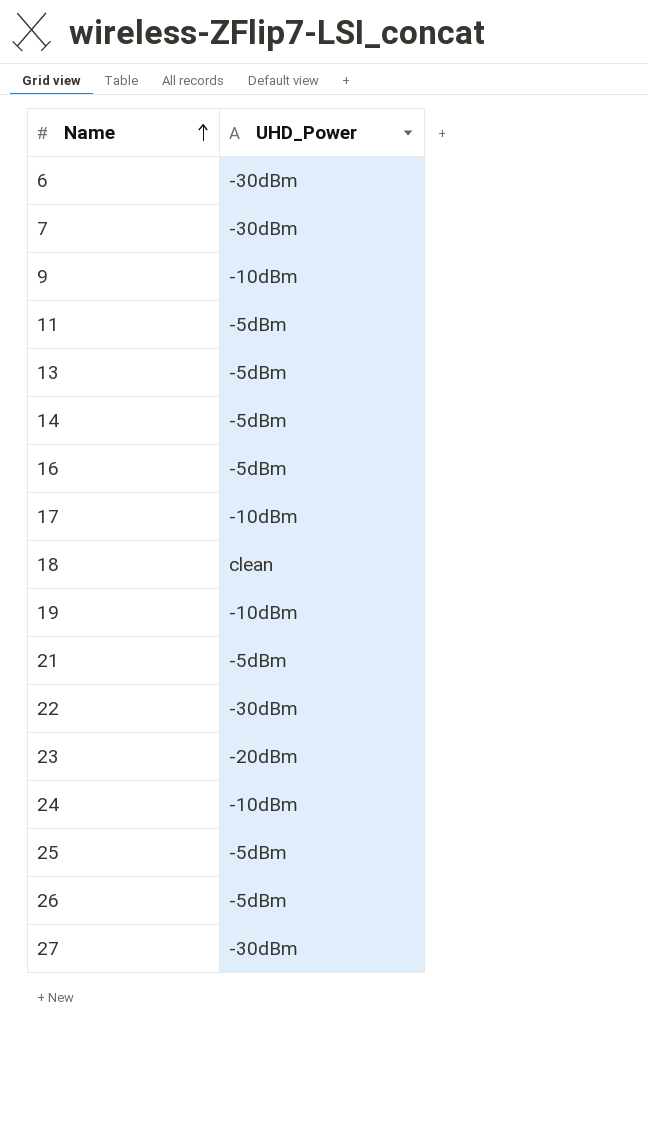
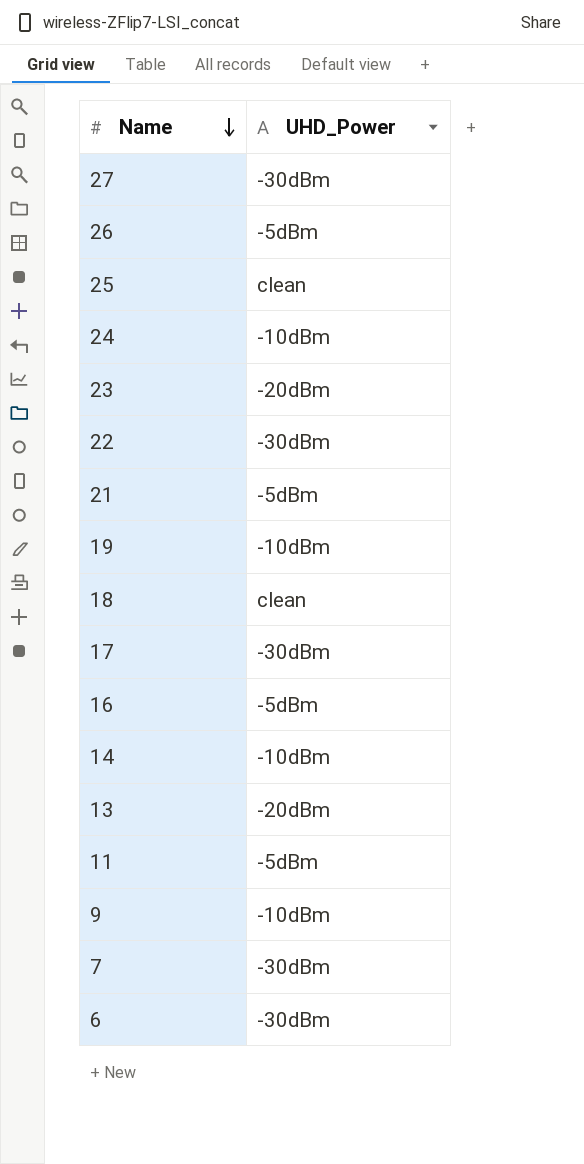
row order: Name ascending -> Name descending
25 | UHD_Power: -5dBm -> clean
17 | UHD_Power: -10dBm -> -30dBm
14 | UHD_Power: -5dBm -> -10dBm
13 | UHD_Power: -5dBm -> -20dBm

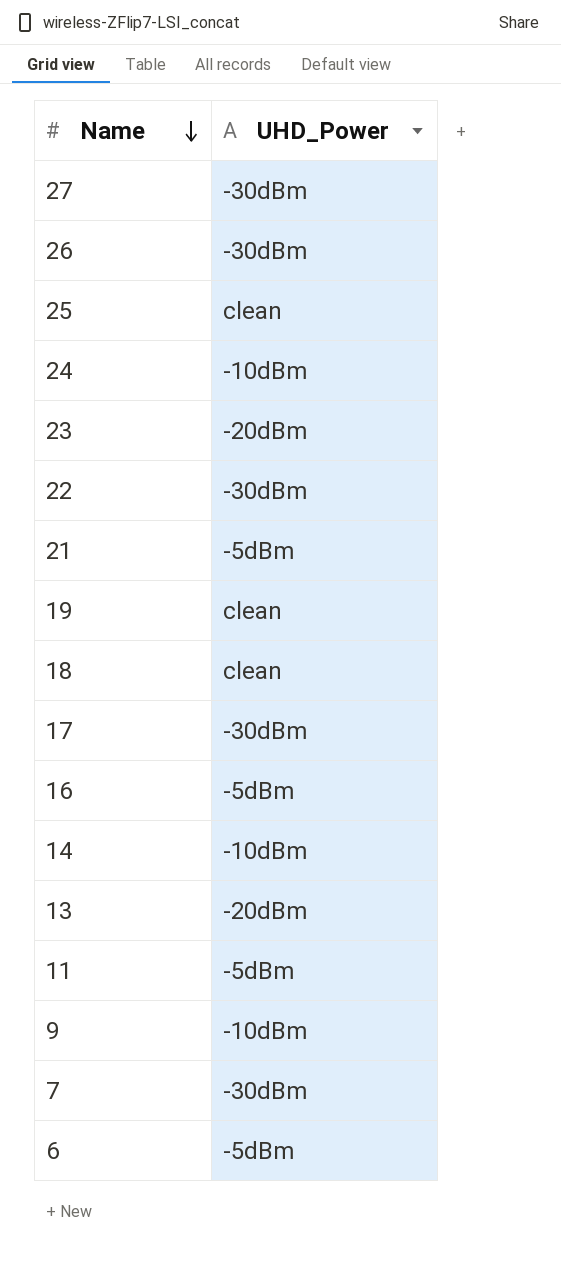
26 | UHD_Power: -5dBm -> -30dBm
19 | UHD_Power: -10dBm -> clean
6 | UHD_Power: -30dBm -> -5dBm

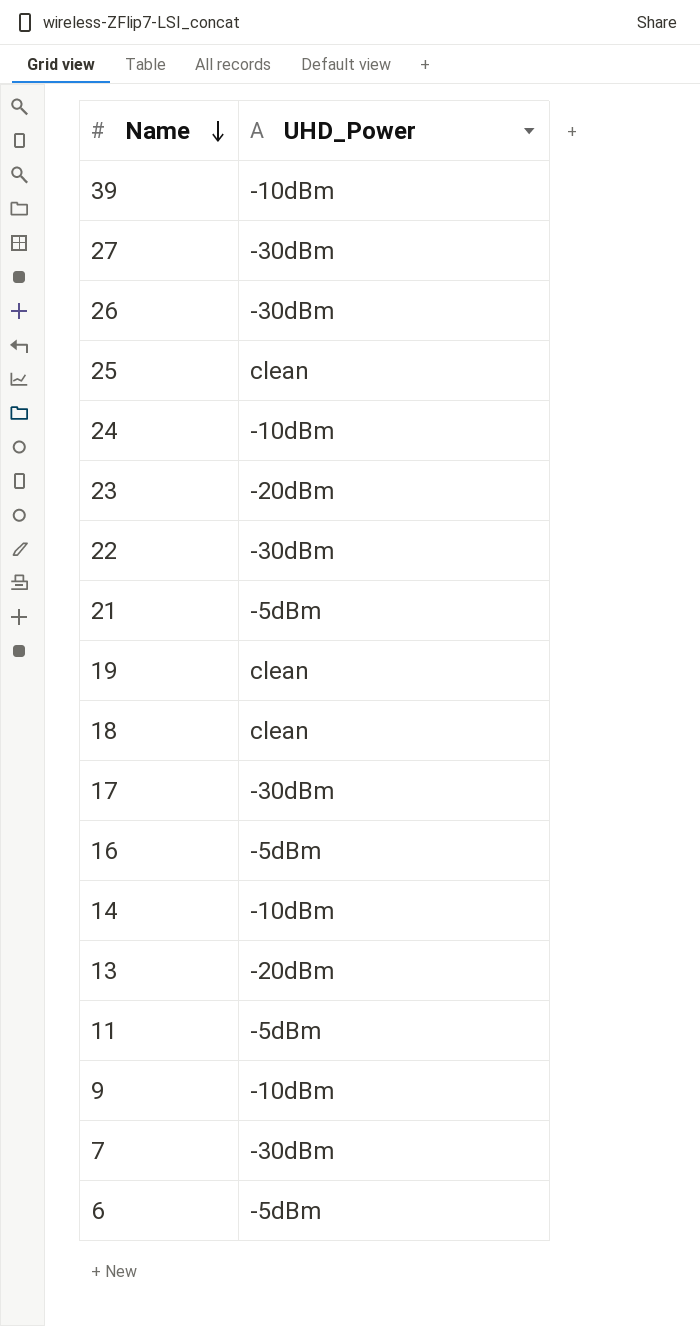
row 39: none -> -10dBm

